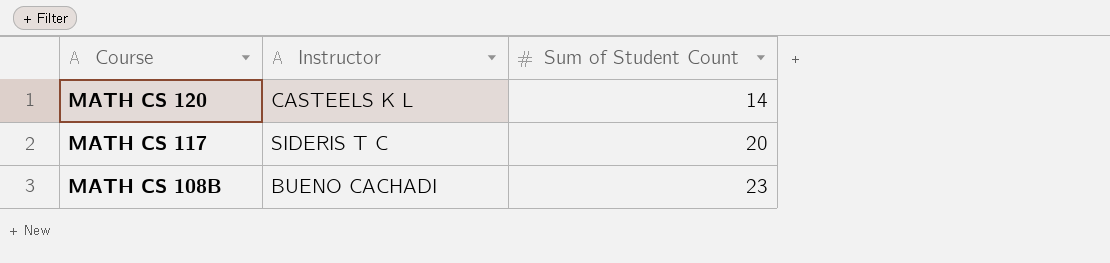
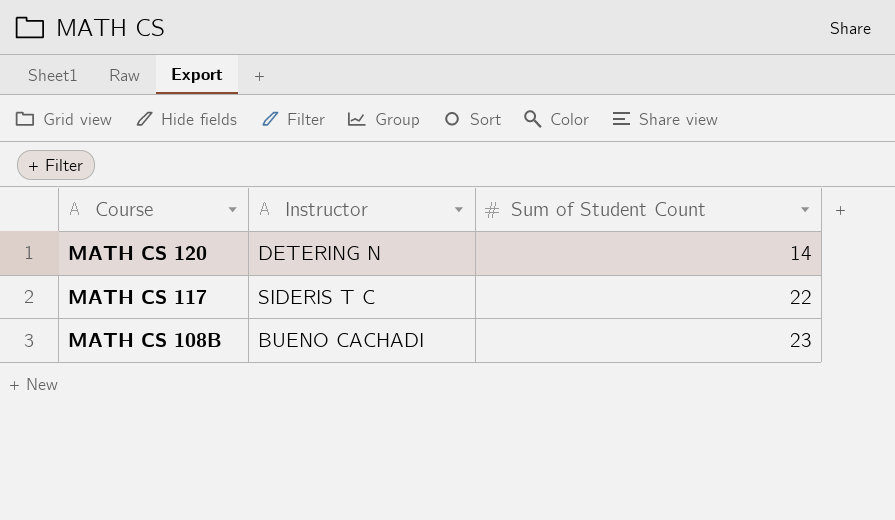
MATH CS 120 | Instructor: CASTEELS K L -> DETERING N
MATH CS 117 | Sum of Student Count: 20 -> 22

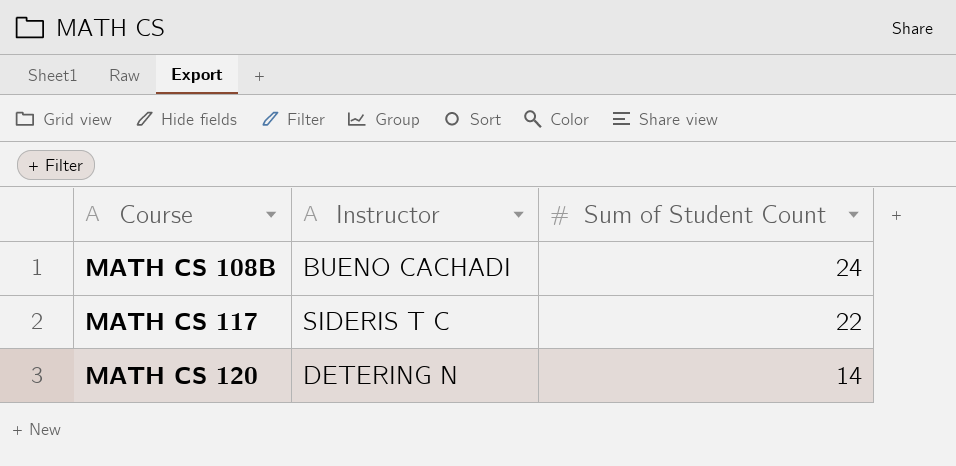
row order: Course descending -> Course ascending
MATH CS 108B | Sum of Student Count: 23 -> 24

